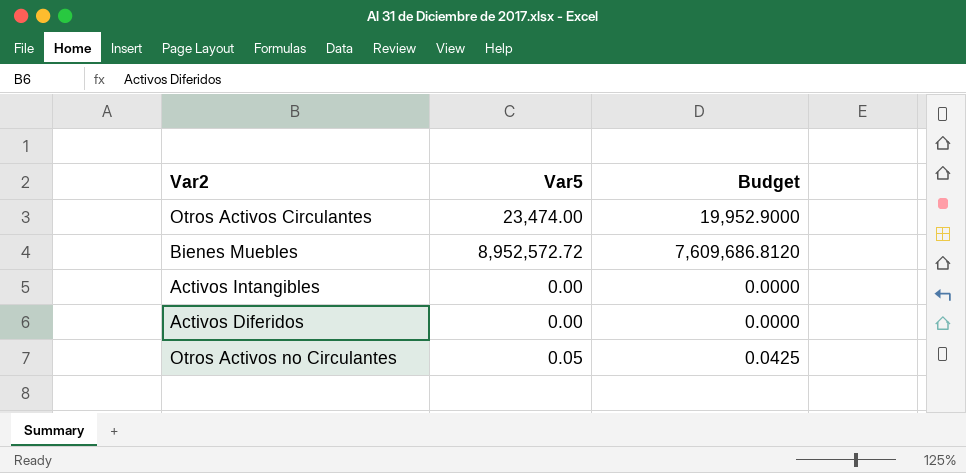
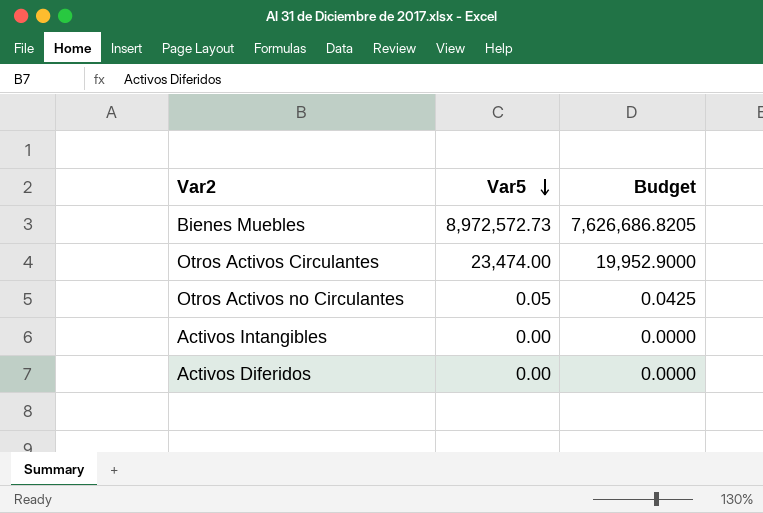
row order: none -> Var5 descending
Bienes Muebles | Var5: 8,952,572.72 -> 8,972,572.73
Bienes Muebles | Budget: 7,609,686.8120 -> 7,626,686.8205

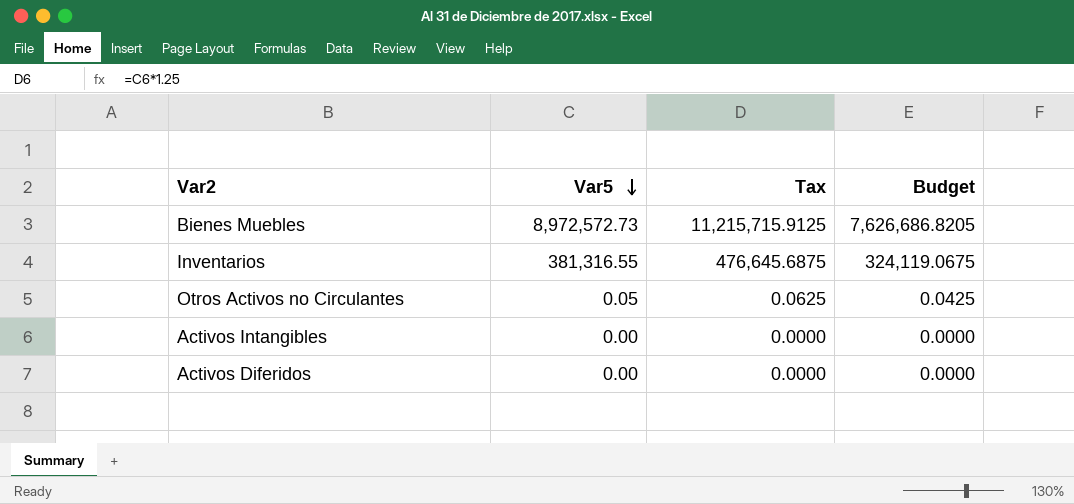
column Tax | formula: none -> [Var5] * 1.25
row Otros Activos Circulantes: 23,474.00 | 19,952.9000 -> none
row Inventarios: none -> 381,316.55 | 476,645.6875 | 324,119.0675

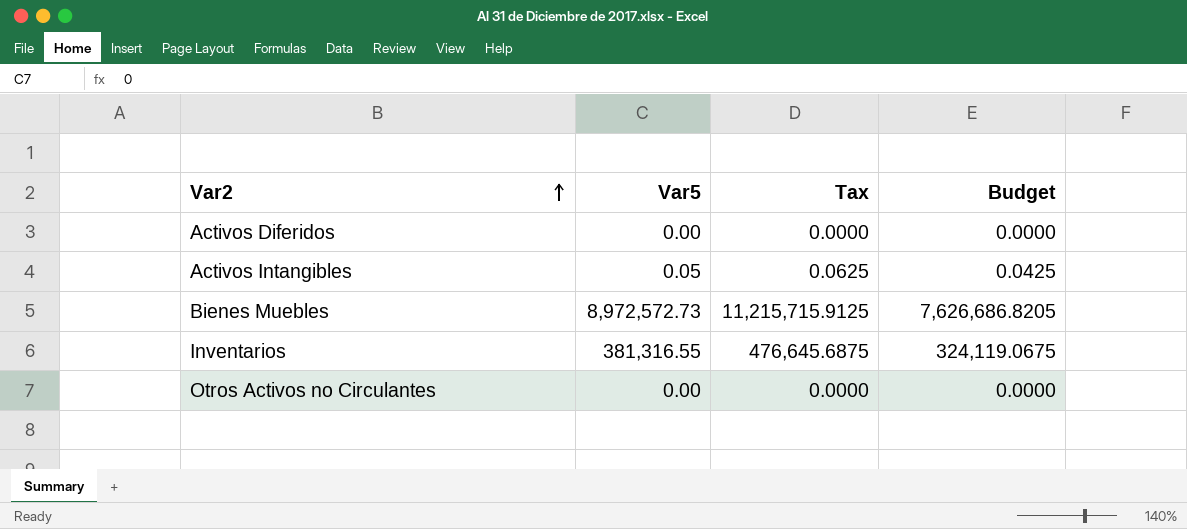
row order: Var5 descending -> Var2 ascending
Activos Intangibles | Var5: 0.00 -> 0.05
Activos Intangibles | Tax: 0.0000 -> 0.0625
Activos Intangibles | Budget: 0.0000 -> 0.0425
Otros Activos no Circulantes | Var5: 0.05 -> 0.00
Otros Activos no Circulantes | Tax: 0.0625 -> 0.0000
Otros Activos no Circulantes | Budget: 0.0425 -> 0.0000

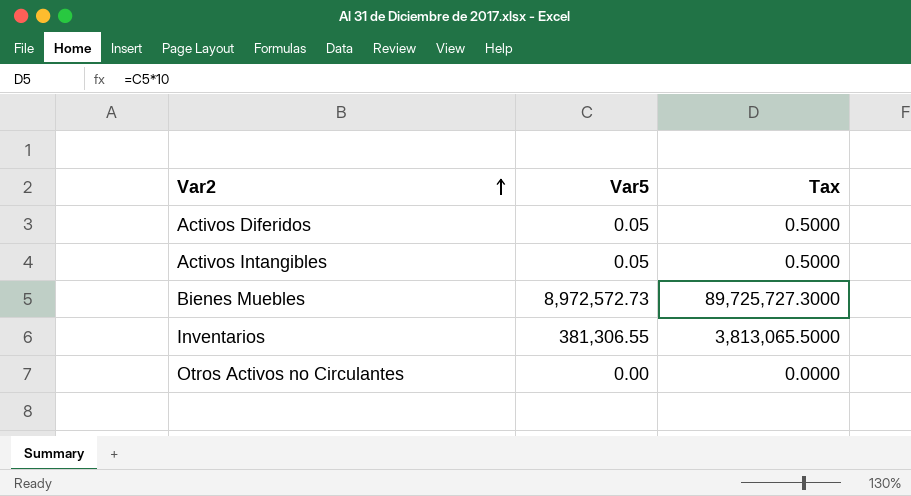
column Budget | formula: [Var5] * 0.85 -> none
column Tax | formula: [Var5] * 1.25 -> [Var5] * 10
Activos Diferidos | Var5: 0.00 -> 0.05
Inventarios | Var5: 381,316.55 -> 381,306.55

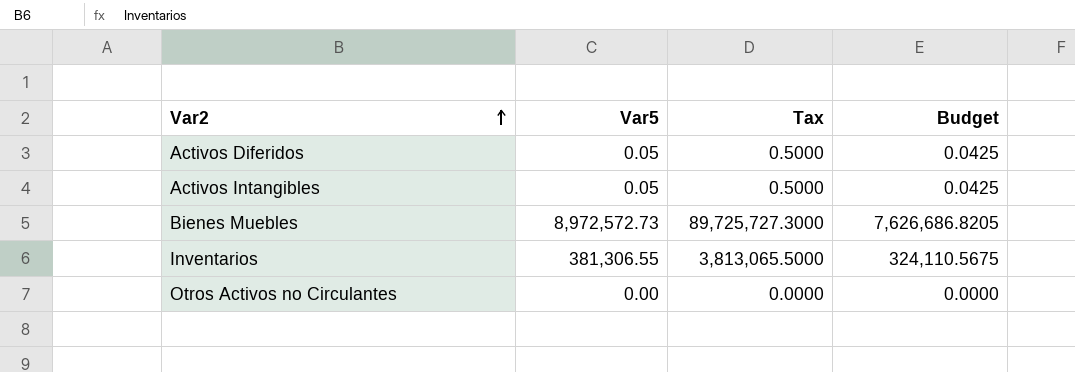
column Budget | formula: none -> [Var5] * 0.85

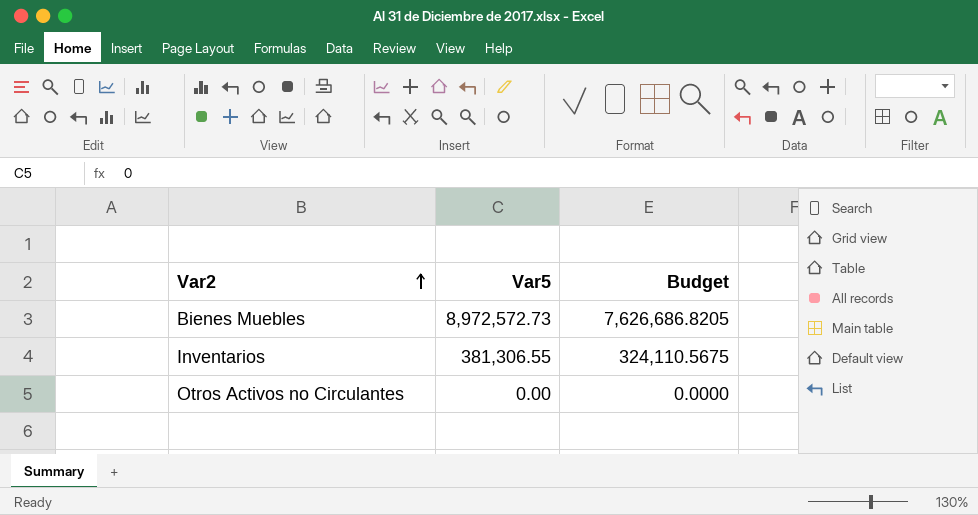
column Tax | formula: [Var5] * 10 -> none
row Activos Diferidos: 0.05 | 0.5000 | 0.0425 -> none
row Activos Intangibles: 0.05 | 0.5000 | 0.0425 -> none

